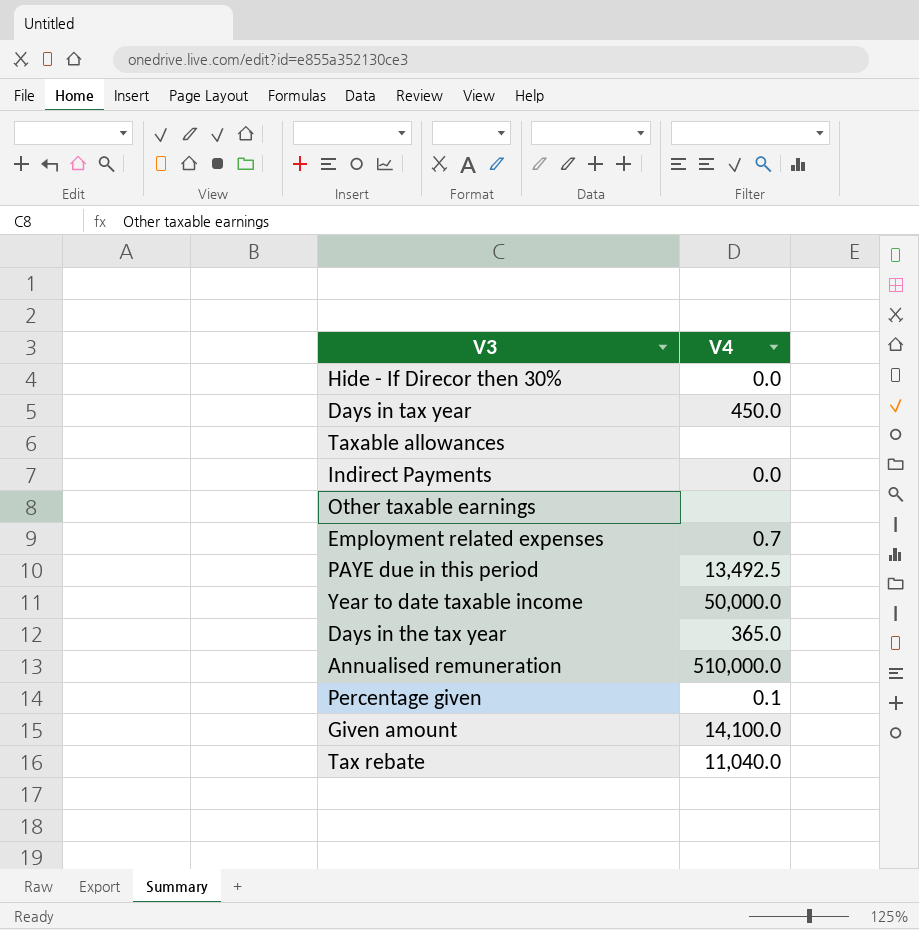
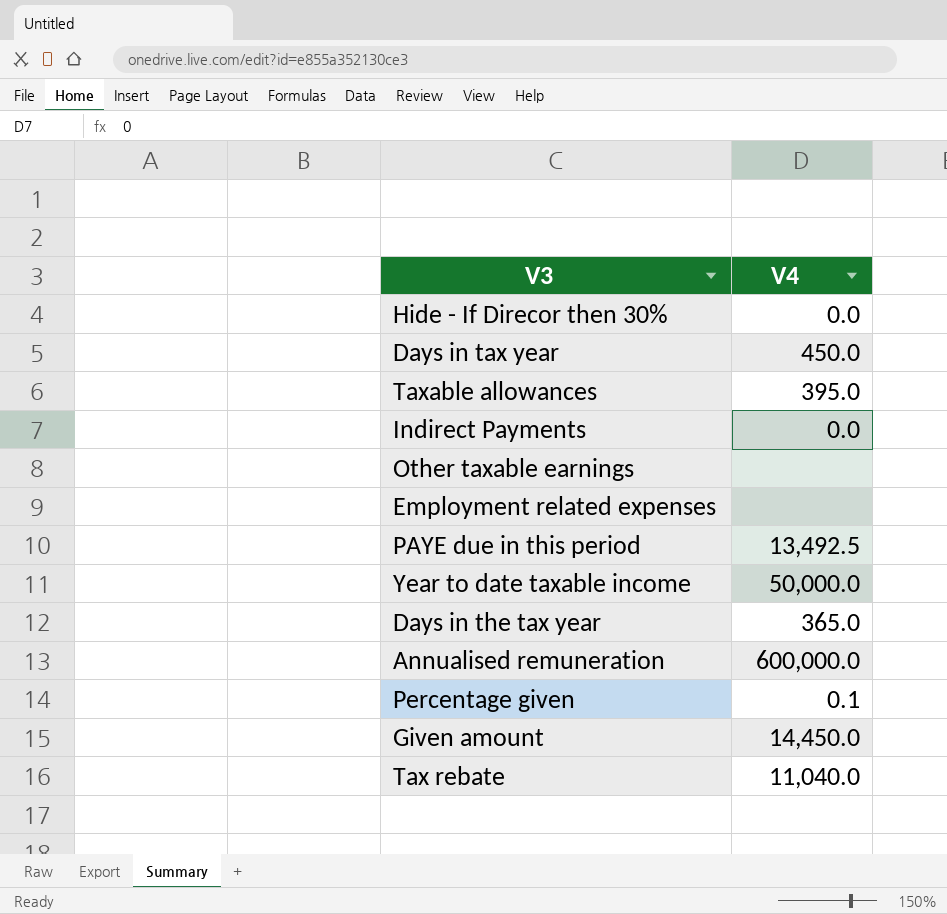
Taxable allowances | V4: none -> 395.0
Employment related expenses | V4: 0.7 -> none
Annualised remuneration | V4: 510,000.0 -> 600,000.0
Given amount | V4: 14,100.0 -> 14,450.0

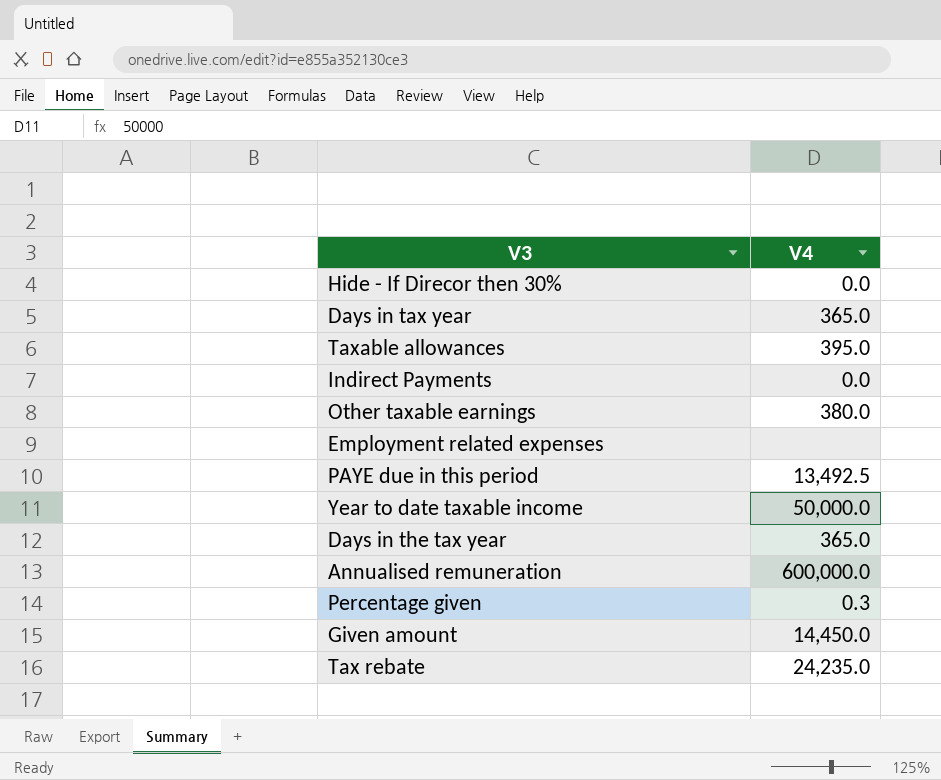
Days in tax year | V4: 450.0 -> 365.0
Other taxable earnings | V4: none -> 380.0
Percentage given | V4: 0.1 -> 0.3
Tax rebate | V4: 11,040.0 -> 24,235.0

